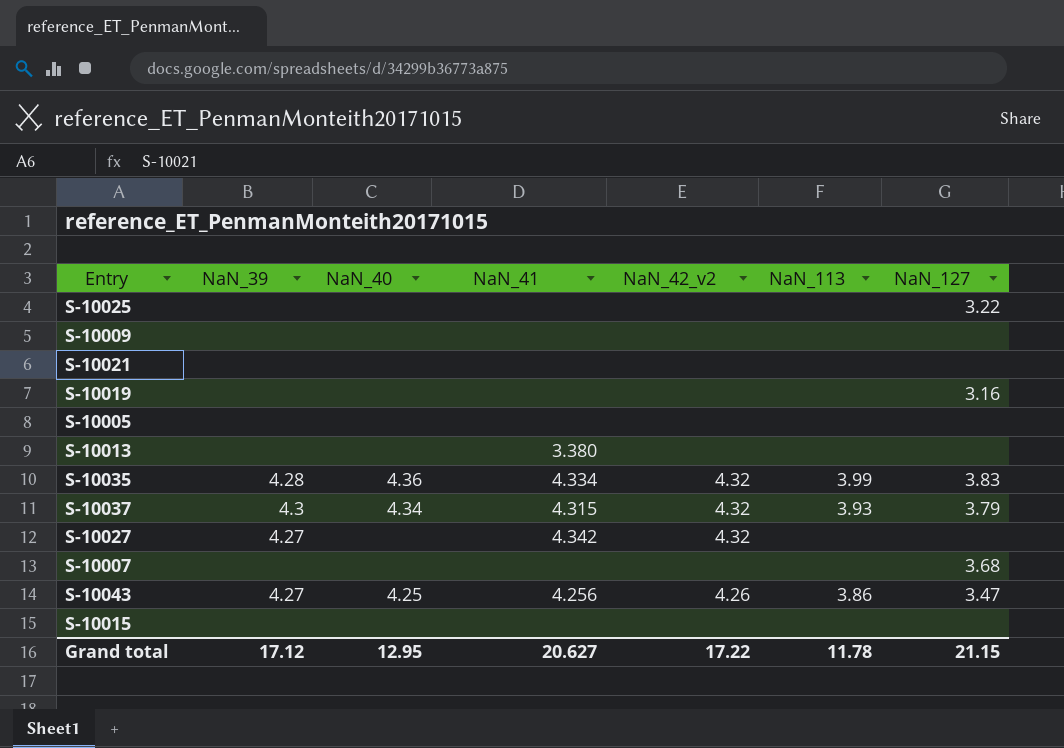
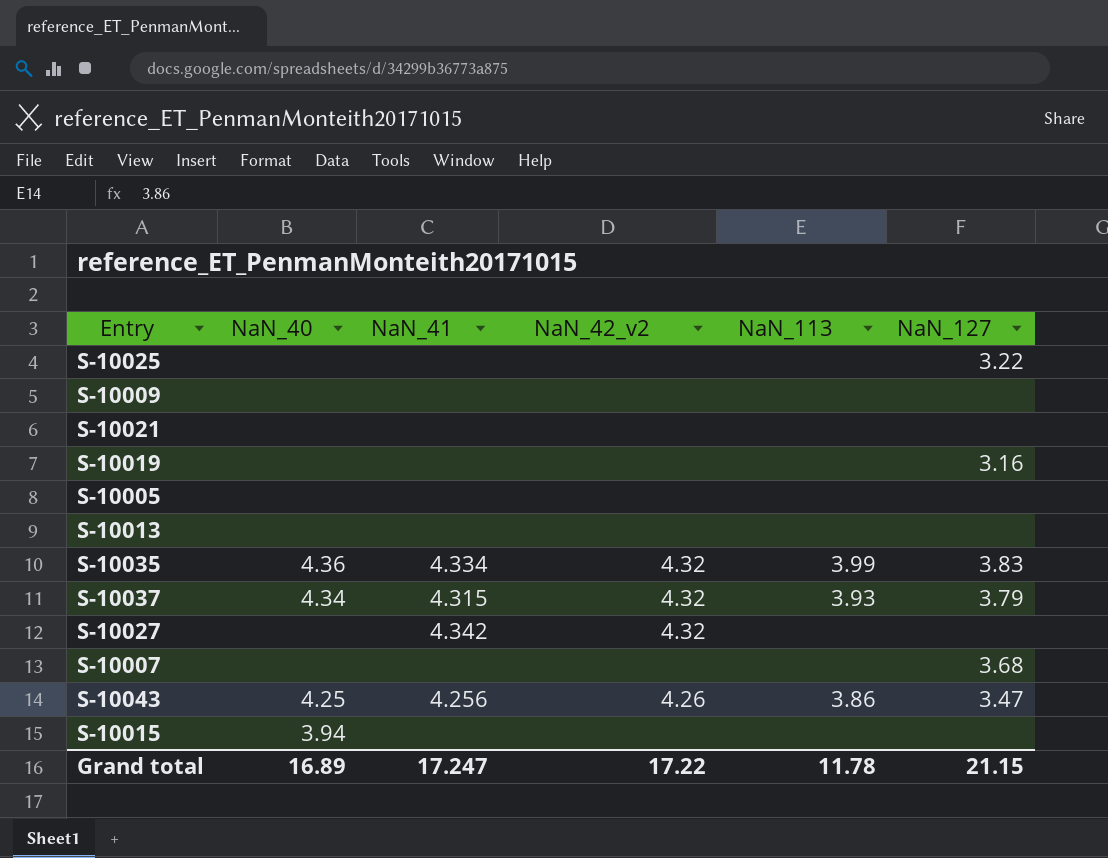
column NaN_39 | position: 2 -> none
S-10013 | NaN_41: 3.380 -> none
S-10015 | NaN_40: none -> 3.94
Grand total | NaN_40: 12.95 -> 16.89
Grand total | NaN_41: 20.627 -> 17.247

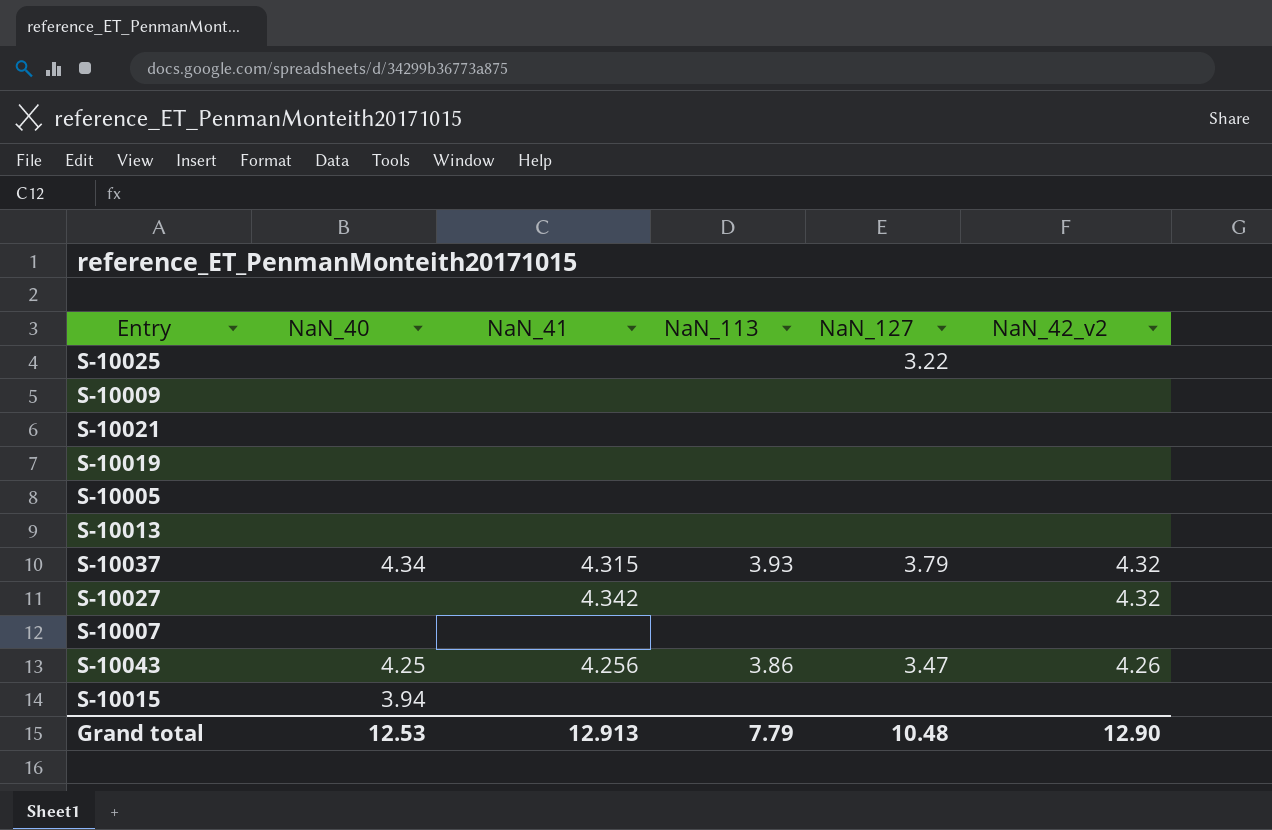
column NaN_42_v2 | position: 4 -> 6
row S-10035: 4.36 | 4.334 | 4.32 | 3.99 | 3.83 -> none
S-10019 | NaN_127: 3.16 -> none
S-10007 | NaN_127: 3.68 -> none
Grand total | NaN_40: 16.89 -> 12.53
Grand total | NaN_41: 17.247 -> 12.913
Grand total | NaN_113: 11.78 -> 7.79
Grand total | NaN_127: 21.15 -> 10.48
Grand total | NaN_42_v2: 17.22 -> 12.90

